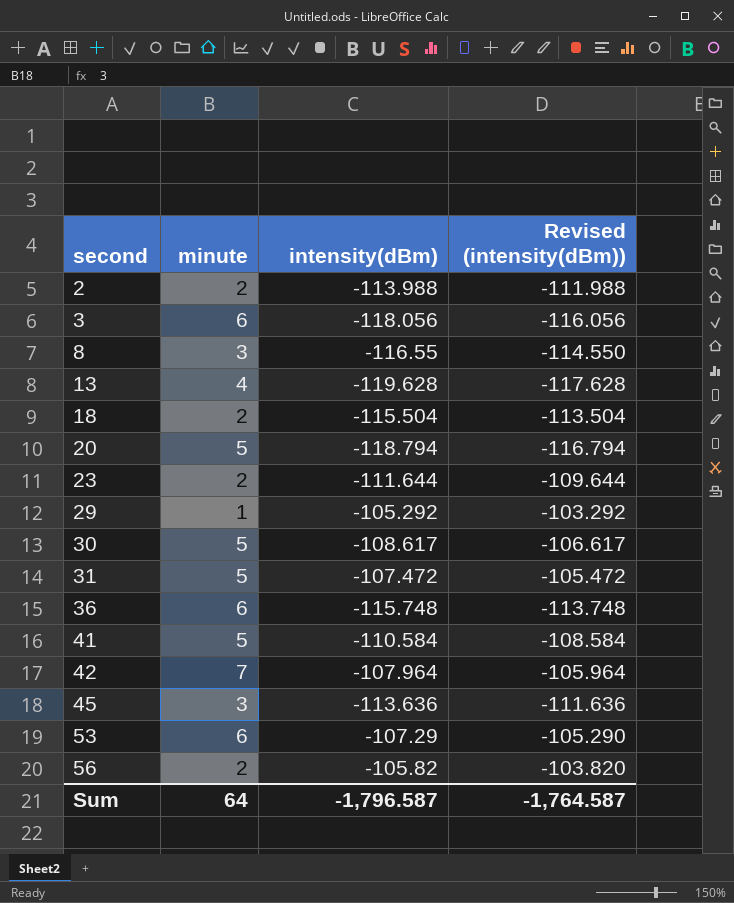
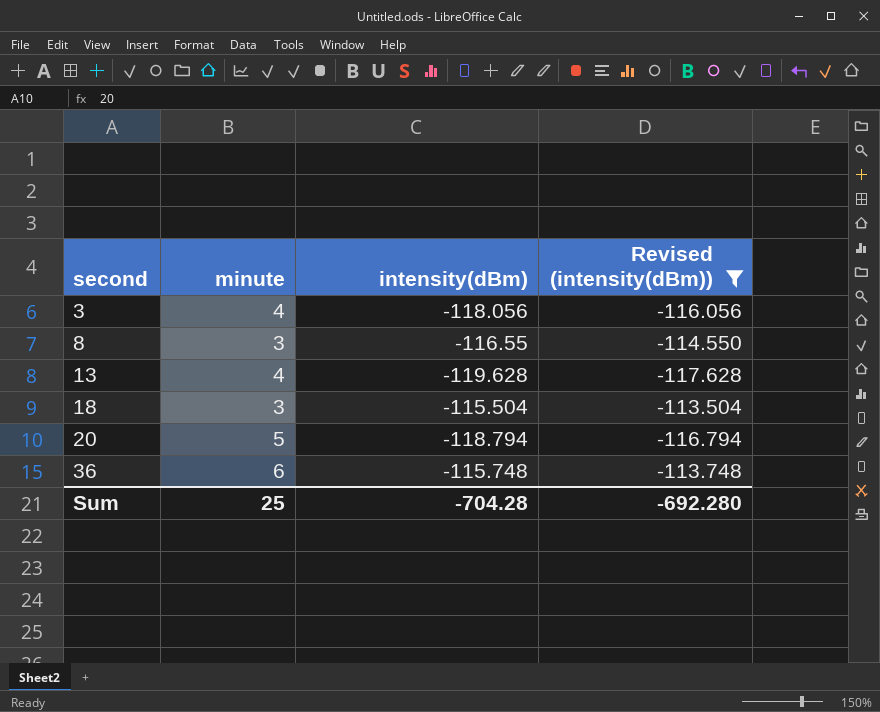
filter: none -> Revised (intensity(dBm)) <= -113.504
3 | minute: 6 -> 4
18 | minute: 2 -> 3
Sum | minute: 64 -> 25
Sum | intensity(dBm): -1,796.587 -> -704.28
Sum | Revised (intensity(dBm)): -1,764.587 -> -692.280

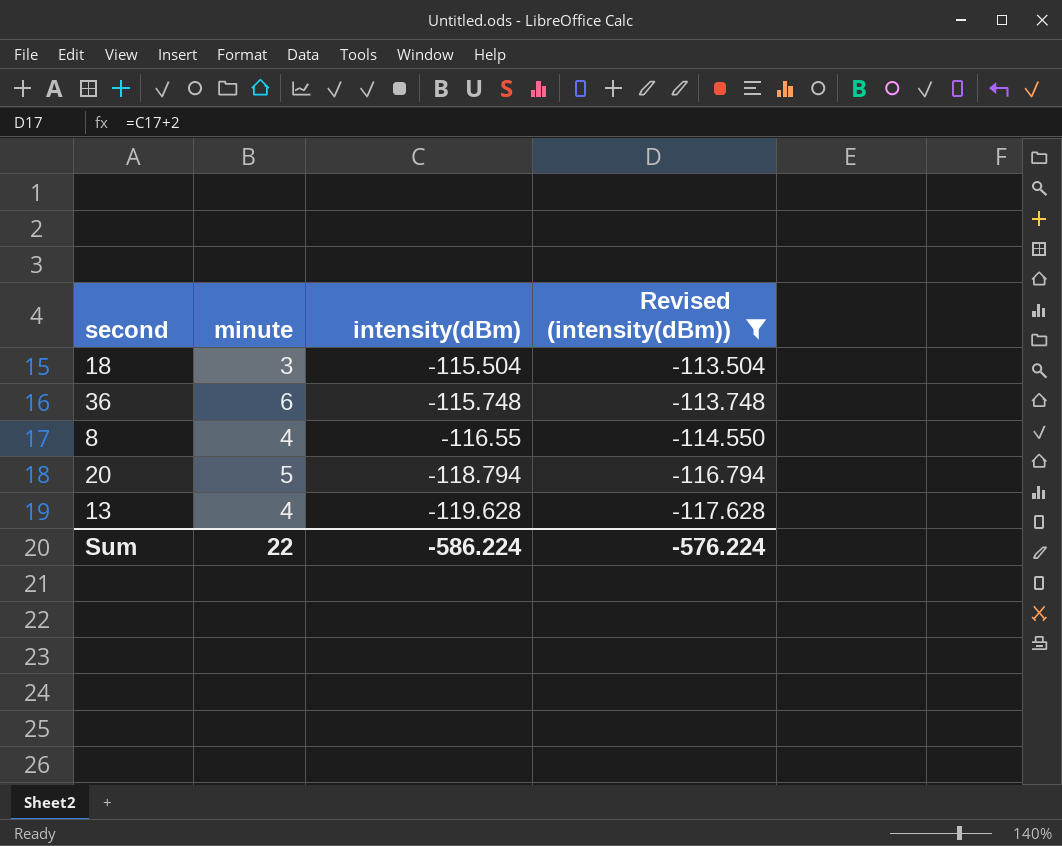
row order: second ascending -> intensity(dBm) descending
row 3: 4 | -118.056 | -116.056 -> none
8 | minute: 3 -> 4
Sum | minute: 25 -> 22
Sum | intensity(dBm): -704.28 -> -586.224
Sum | Revised (intensity(dBm)): -692.280 -> -576.224

